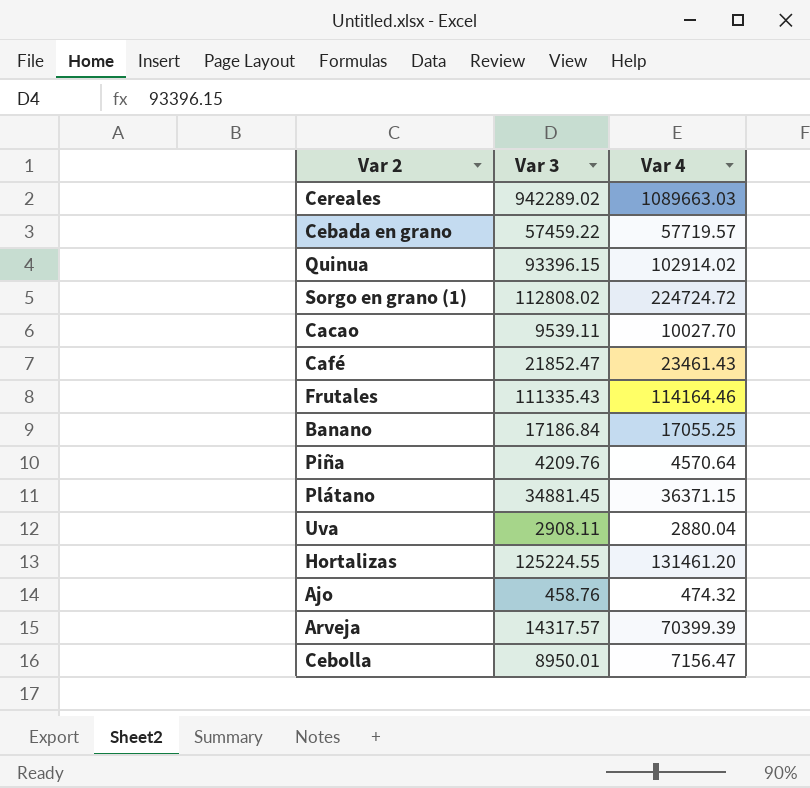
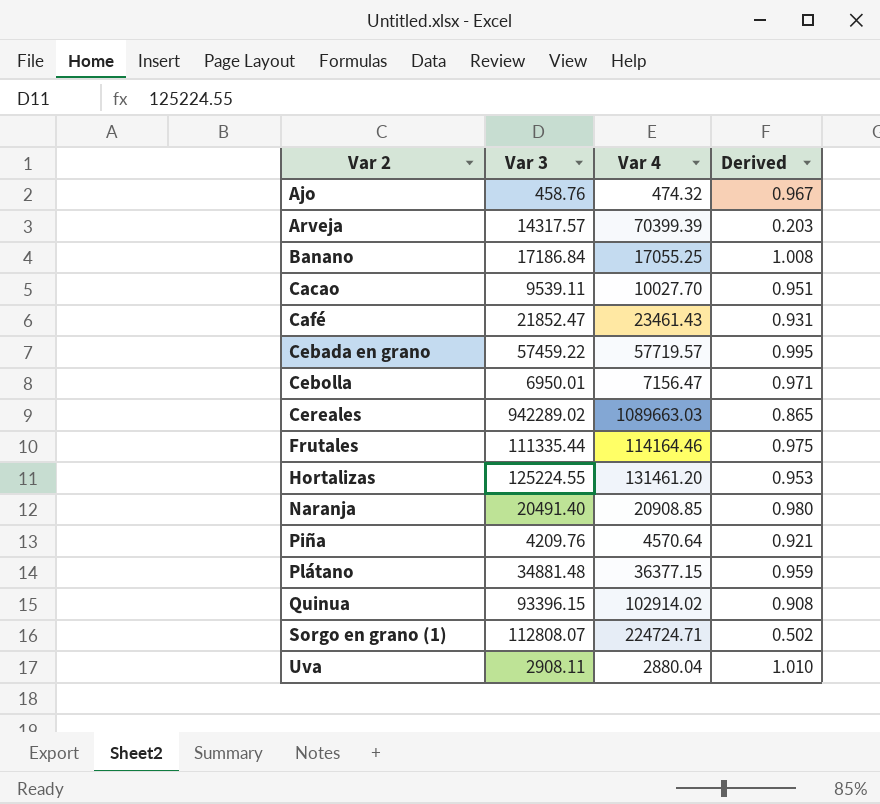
row order: none -> Var 2 ascending
column Derived | formula: none -> [Var 3] / [Var 4]
Cebolla | Var 3: 8950.01 -> 6950.01
Frutales | Var 3: 111335.43 -> 111335.44
row Naranja: none -> 20491.40 | 20908.85 | 0.980
Plátano | Var 3: 34881.45 -> 34881.48
Plátano | Var 4: 36371.15 -> 36377.15
Sorgo en grano (1) | Var 3: 112808.02 -> 112808.07
Sorgo en grano (1) | Var 4: 224724.72 -> 224724.71

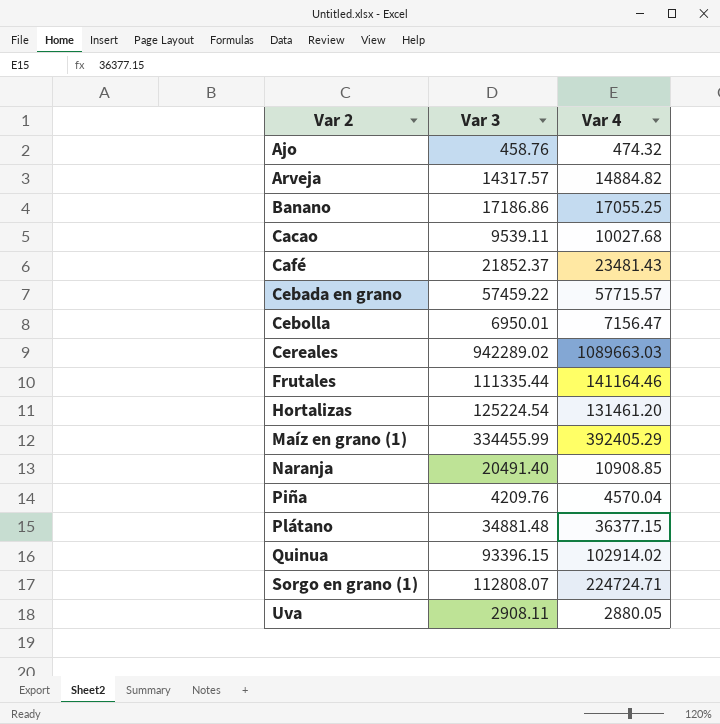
column Derived | formula: [Var 3] / [Var 4] -> none
Arveja | Var 4: 70399.39 -> 14884.82
Banano | Var 3: 17186.84 -> 17186.86
Cacao | Var 4: 10027.70 -> 10027.68
Café | Var 3: 21852.47 -> 21852.37
Café | Var 4: 23461.43 -> 23481.43
Cebada en grano | Var 4: 57719.57 -> 57715.57
Frutales | Var 4: 114164.46 -> 141164.46
Hortalizas | Var 3: 125224.55 -> 125224.54
row Maíz en grano (1): none -> 334455.99 | 392405.29
Naranja | Var 4: 20908.85 -> 10908.85
Piña | Var 4: 4570.64 -> 4570.04
Uva | Var 4: 2880.04 -> 2880.05

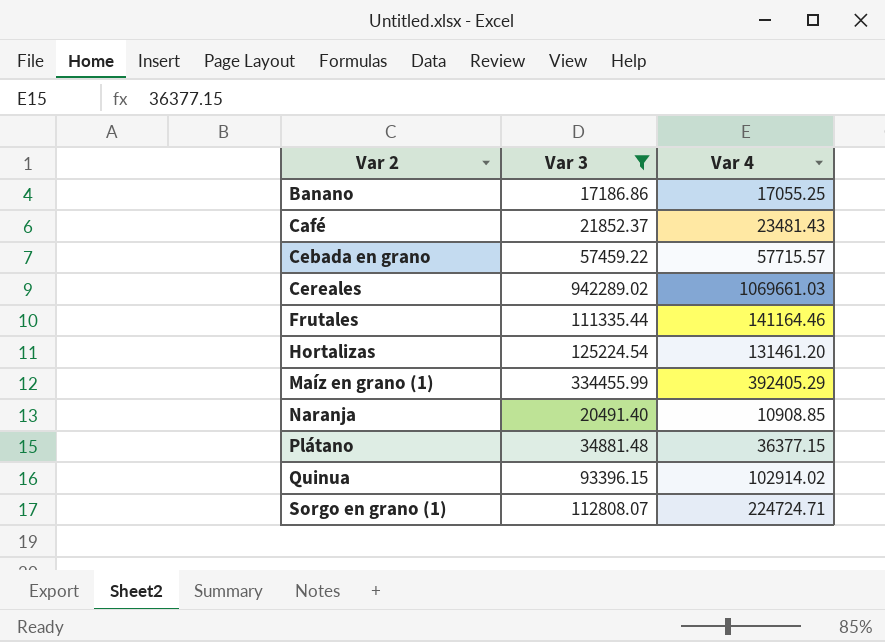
filter: none -> Var 3 >= 17186.86
Cereales | Var 4: 1089663.03 -> 1069661.03

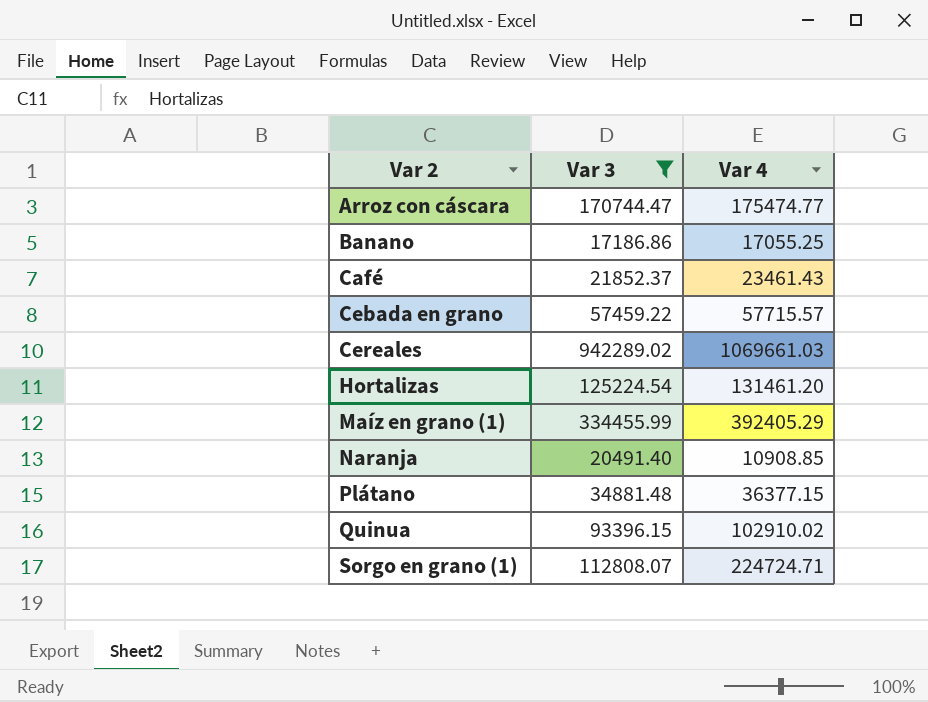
row Frutales: 111335.44 | 141164.46 -> none
row Arroz con cáscara: none -> 170744.47 | 175474.77
Café | Var 4: 23481.43 -> 23461.43
Quinua | Var 4: 102914.02 -> 102910.02

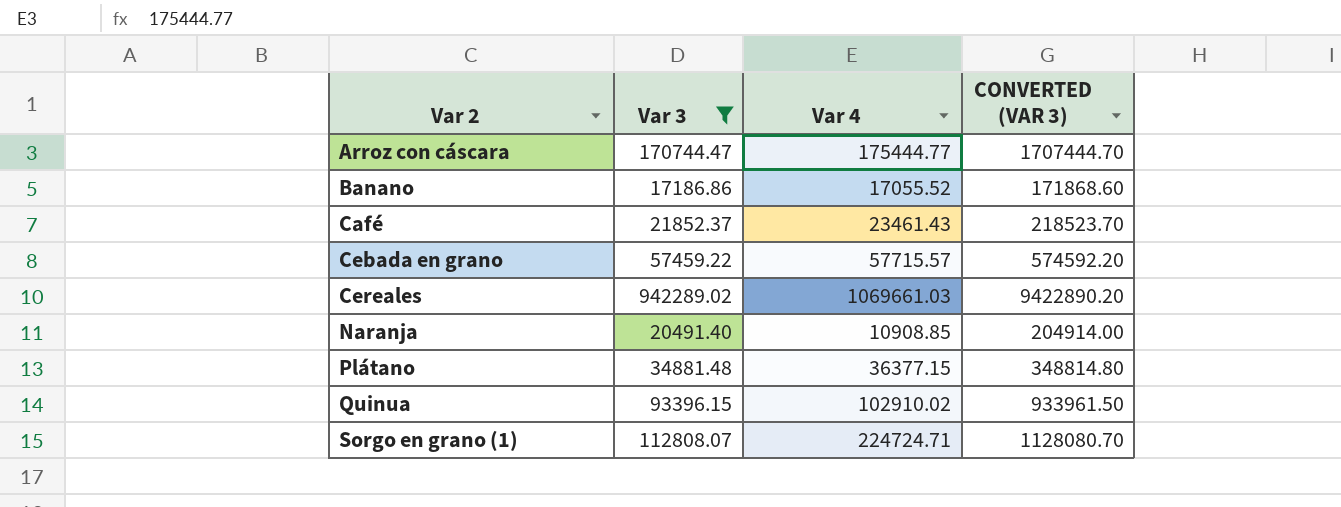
column CONVERTED (VAR 3) | formula: none -> [Var 3] * 10
row Hortalizas: 125224.54 | 131461.20 -> none
row Maíz en grano (1): 334455.99 | 392405.29 -> none
Arroz con cáscara | Var 4: 175474.77 -> 175444.77
Banano | Var 4: 17055.25 -> 17055.52

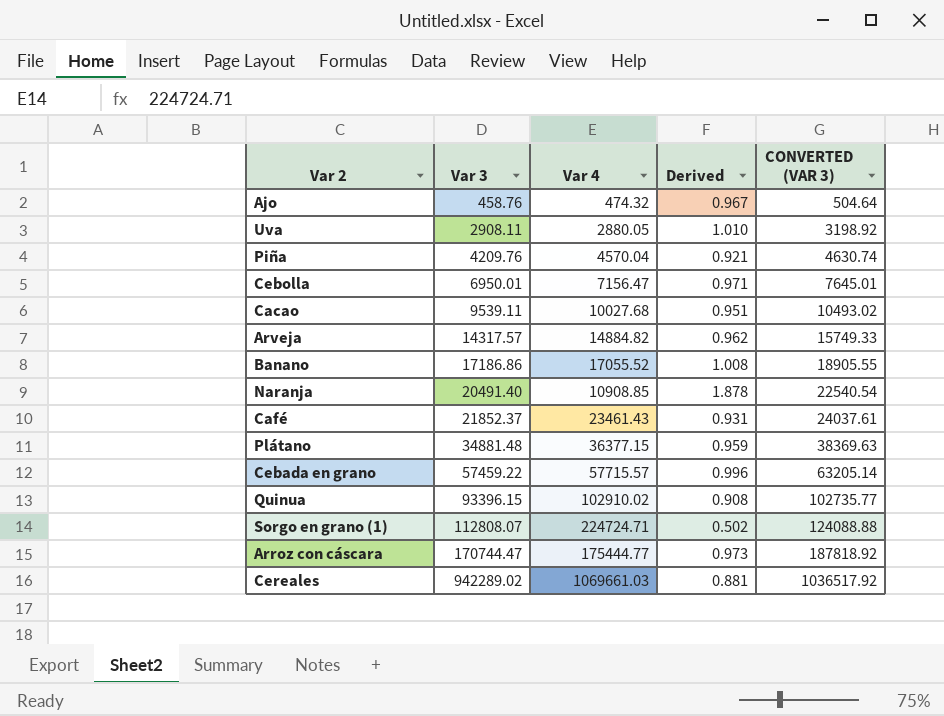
filter: Var 3 >= 17186.86 -> none
row order: Var 2 ascending -> Var 3 ascending
column Derived | formula: none -> [Var 3] / [Var 4]
column CONVERTED (VAR 3) | formula: [Var 3] * 10 -> [Var 3] * 1.1

